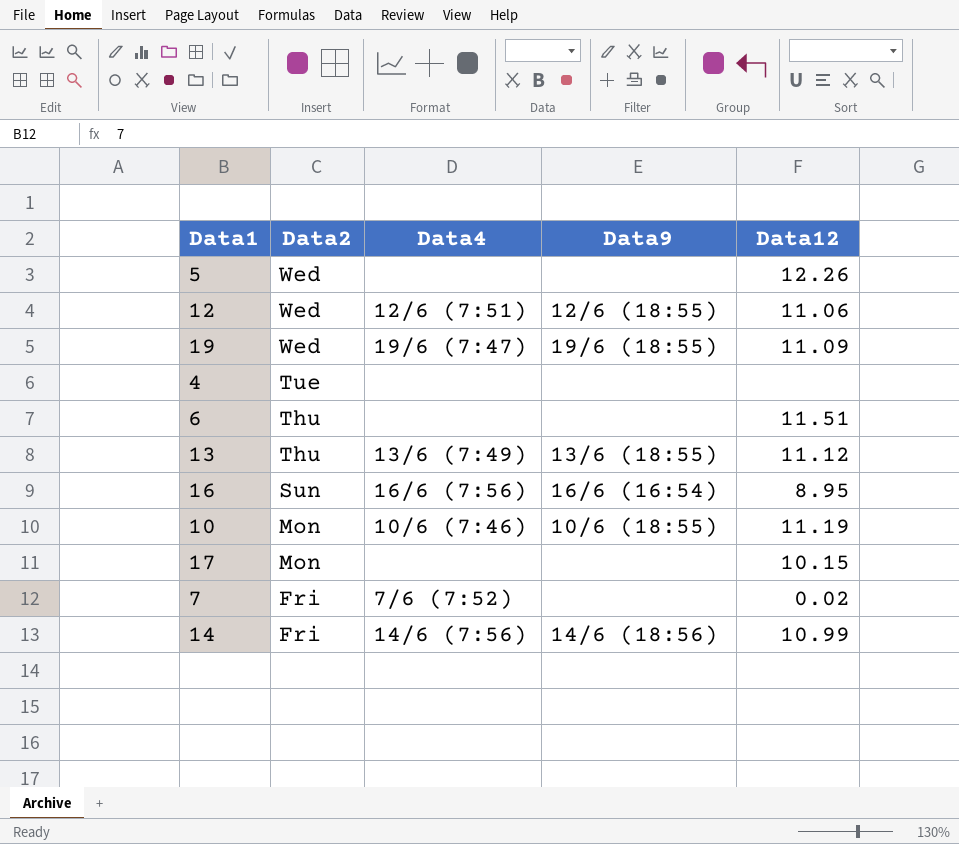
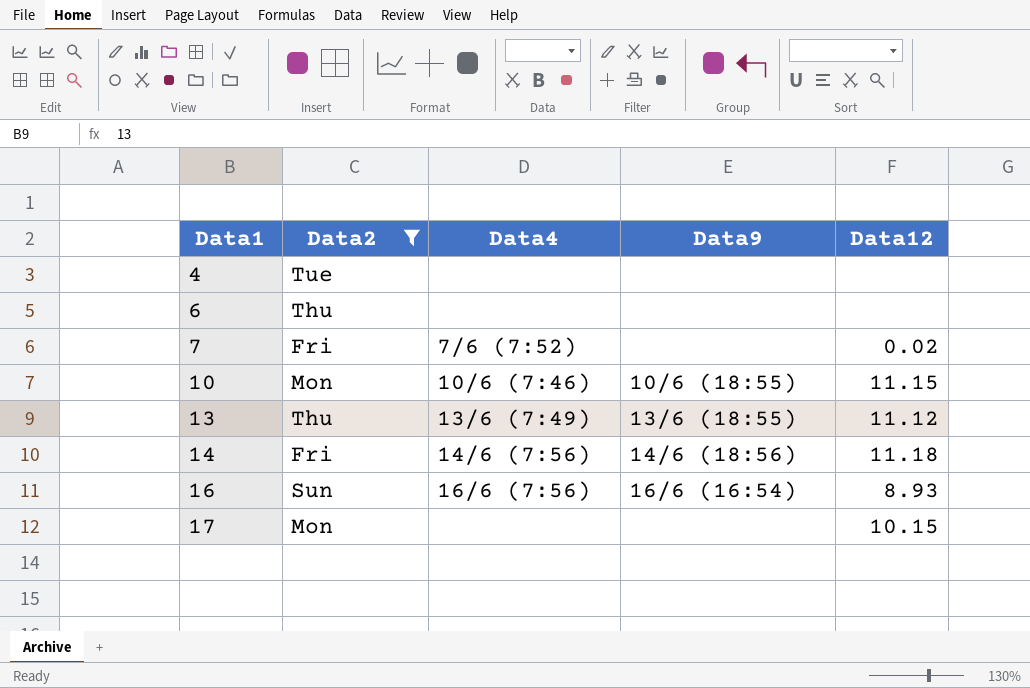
filter: none -> Data2 != Wed
row order: Data2 descending -> Data1 ascending
6 | Data12: 11.51 -> none
10 | Data12: 11.19 -> 11.15
14 | Data12: 10.99 -> 11.18
16 | Data12: 8.95 -> 8.93

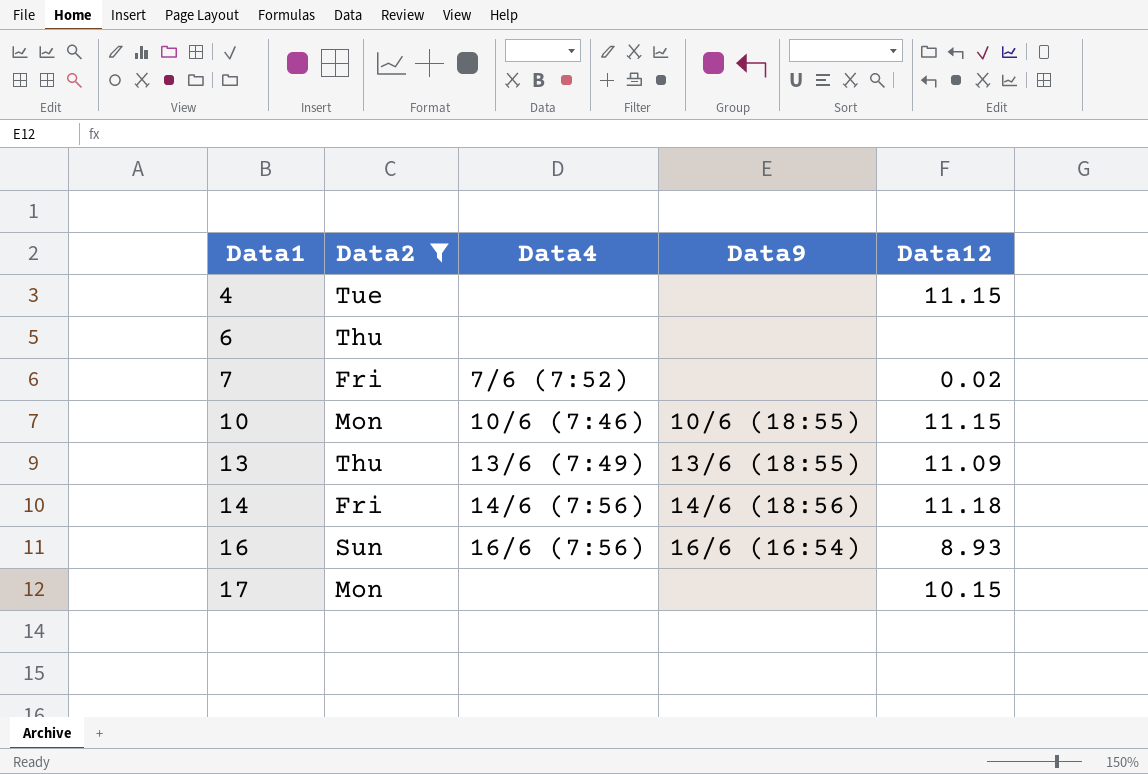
4 | Data12: none -> 11.15
13 | Data12: 11.12 -> 11.09

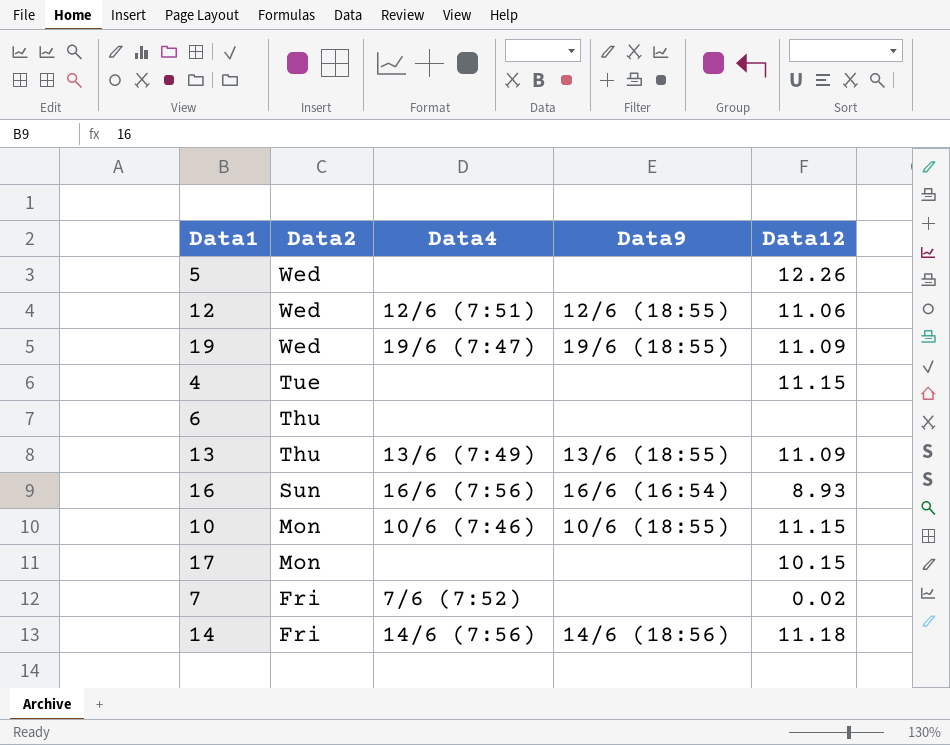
filter: Data2 != Wed -> none
row order: Data1 ascending -> Data2 descending

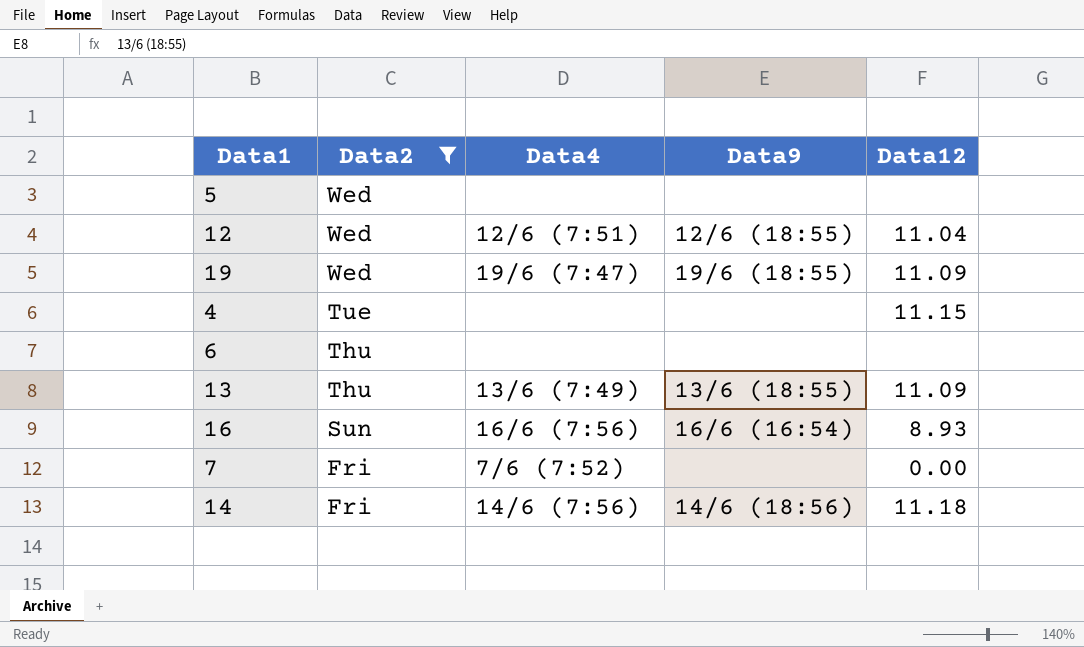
filter: none -> Data2 != Mon
5 | Data12: 12.26 -> none
12 | Data12: 11.06 -> 11.04
7 | Data12: 0.02 -> 0.00

